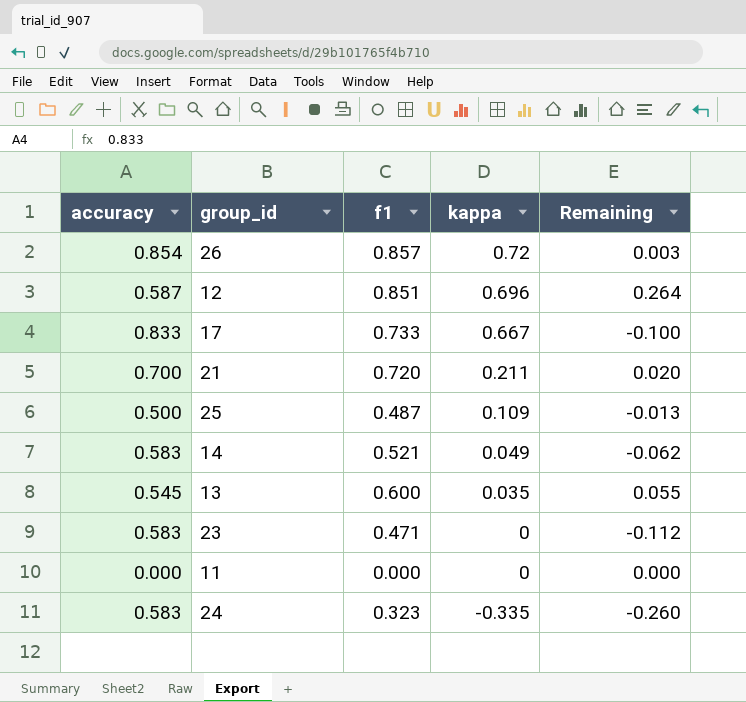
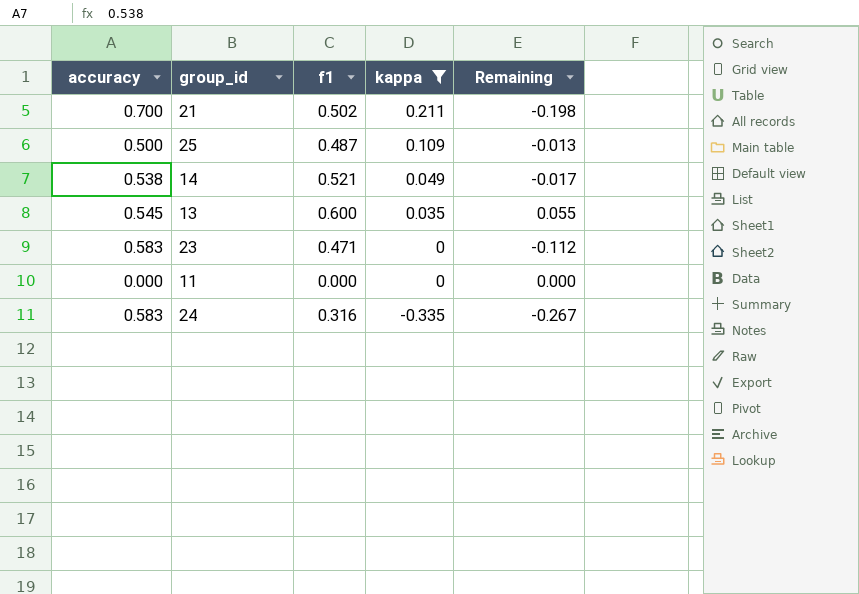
filter: none -> kappa <= 0.211
21 | f1: 0.720 -> 0.502
21 | Remaining: 0.020 -> -0.198
14 | accuracy: 0.583 -> 0.538
14 | Remaining: -0.062 -> -0.017
24 | f1: 0.323 -> 0.316
24 | Remaining: -0.260 -> -0.267

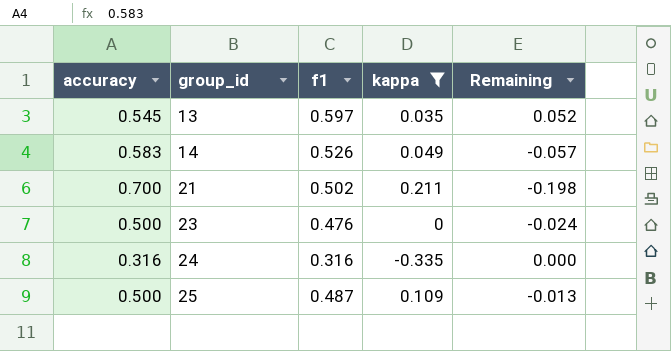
row order: kappa descending -> group_id ascending
row 11: 0.000 | 0.000 | 0 | 0.000 -> none
13 | f1: 0.600 -> 0.597
13 | Remaining: 0.055 -> 0.052
14 | accuracy: 0.538 -> 0.583
14 | f1: 0.521 -> 0.526
14 | Remaining: -0.017 -> -0.057
23 | accuracy: 0.583 -> 0.500
23 | f1: 0.471 -> 0.476
23 | Remaining: -0.112 -> -0.024
24 | accuracy: 0.583 -> 0.316
24 | Remaining: -0.267 -> 0.000

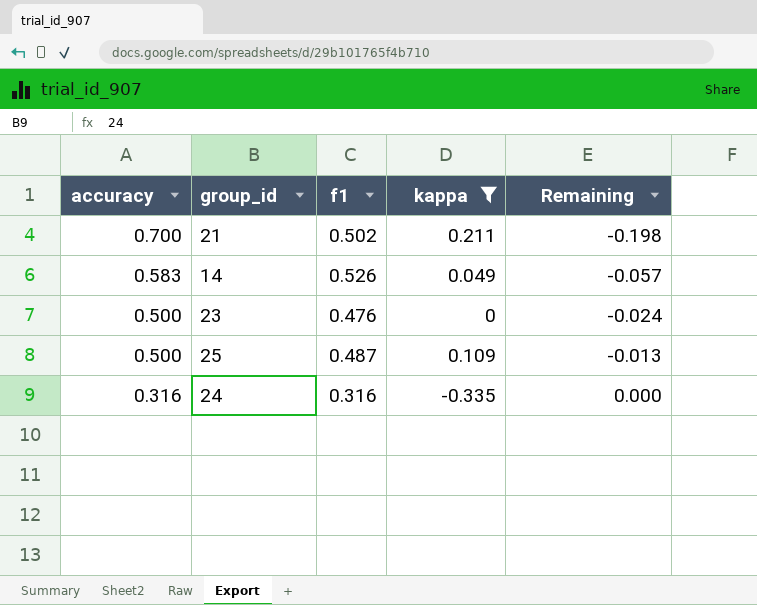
row order: group_id ascending -> accuracy descending
row 13: 0.545 | 0.597 | 0.035 | 0.052 -> none

